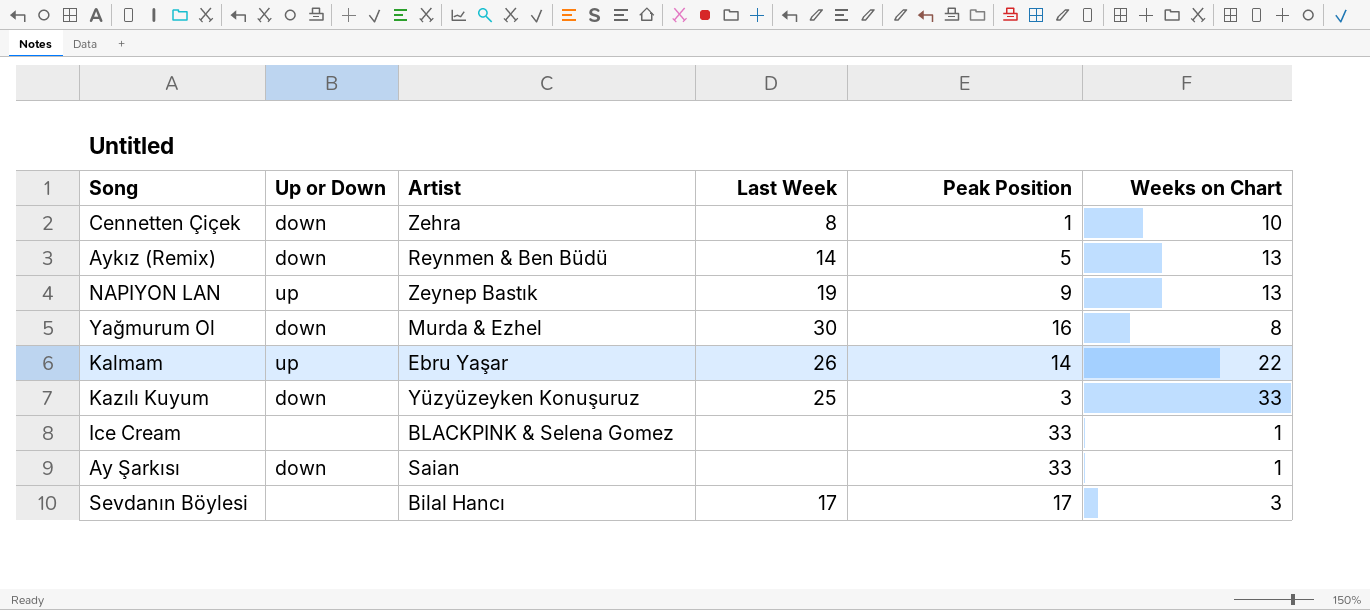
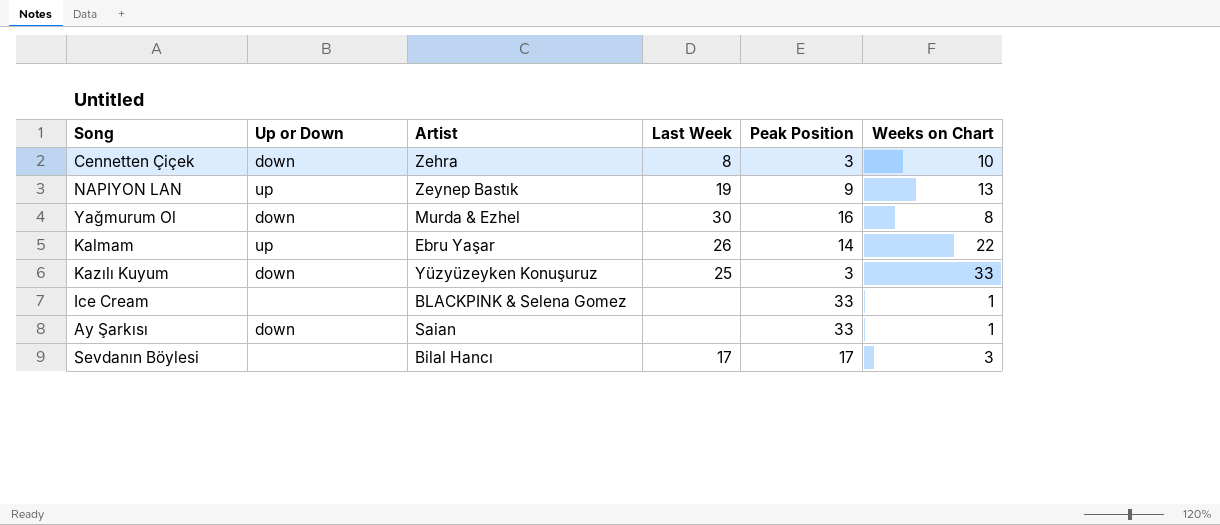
row Aykız (Remix): down | Reynmen & Ben Büdü | 14 | 5 | 13 -> none
Cennetten Çiçek | Peak Position: 1 -> 3

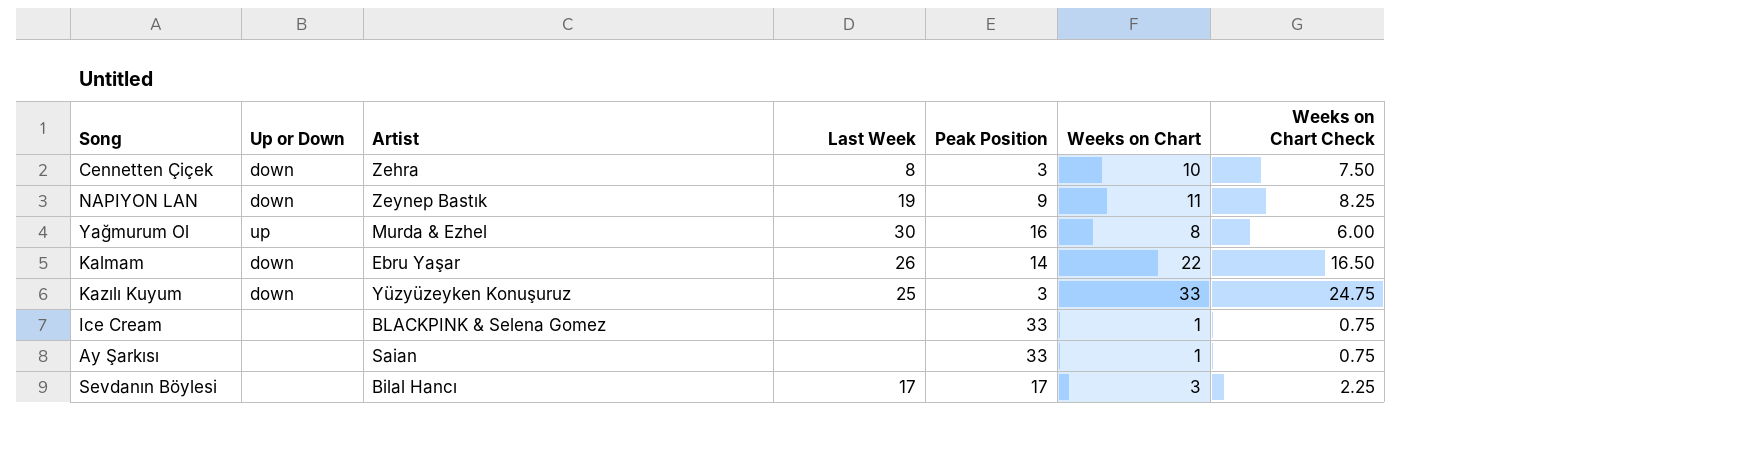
column Weeks on Chart Check | formula: none -> [Weeks on Chart] * 0.75
NAPIYON LAN | Up or Down: up -> down
NAPIYON LAN | Weeks on Chart: 13 -> 11
Yağmurum Ol | Up or Down: down -> up
Kalmam | Up or Down: up -> down
Ay Şarkısı | Up or Down: down -> none

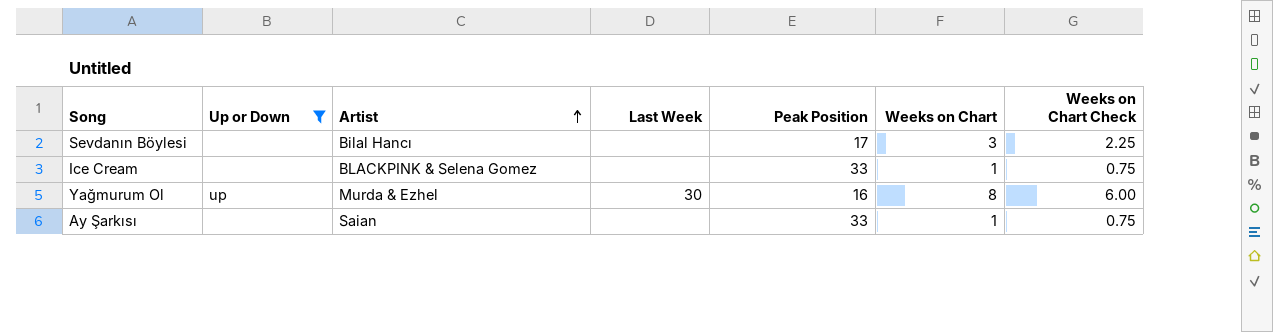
filter: none -> Up or Down != down
row order: none -> Artist ascending
Sevdanın Böylesi | Last Week: 17 -> none

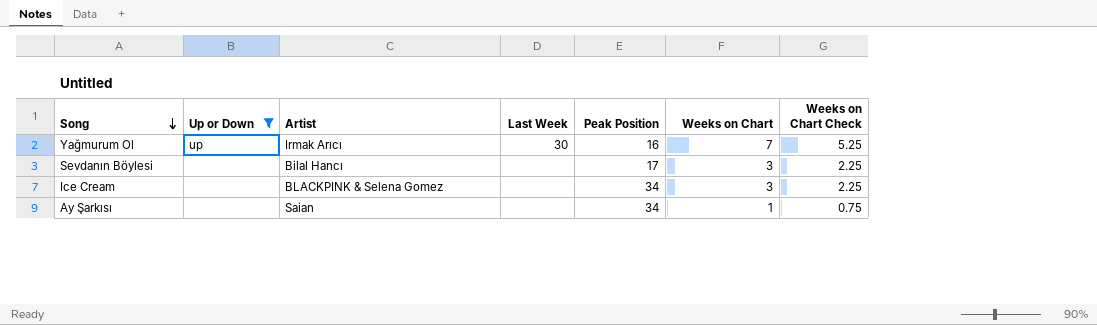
row order: Artist ascending -> Song descending
Yağmurum Ol | Artist: Murda & Ezhel -> Irmak Arıcı
Yağmurum Ol | Weeks on Chart: 8 -> 7
Yağmurum Ol | Weeks on Chart Check: 6.00 -> 5.25
Ice Cream | Peak Position: 33 -> 34
Ice Cream | Weeks on Chart: 1 -> 3
Ice Cream | Weeks on Chart Check: 0.75 -> 2.25
Ay Şarkısı | Peak Position: 33 -> 34

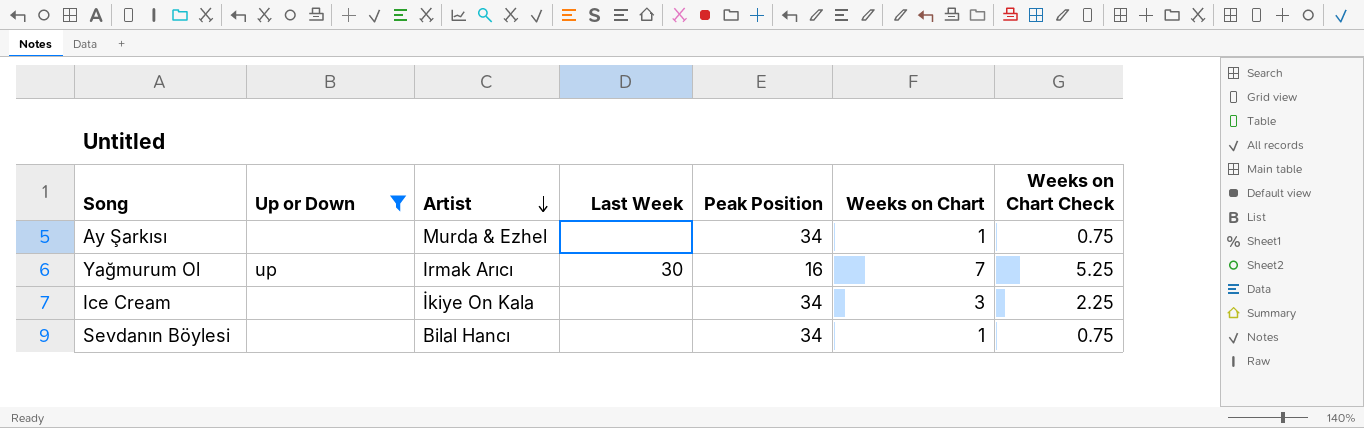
row order: Song descending -> Artist descending
Ay Şarkısı | Artist: Saian -> Murda & Ezhel
Ice Cream | Artist: BLACKPINK & Selena Gomez -> İkiye On Kala
Sevdanın Böylesi | Peak Position: 17 -> 34
Sevdanın Böylesi | Weeks on Chart: 3 -> 1
Sevdanın Böylesi | Weeks on Chart Check: 2.25 -> 0.75

